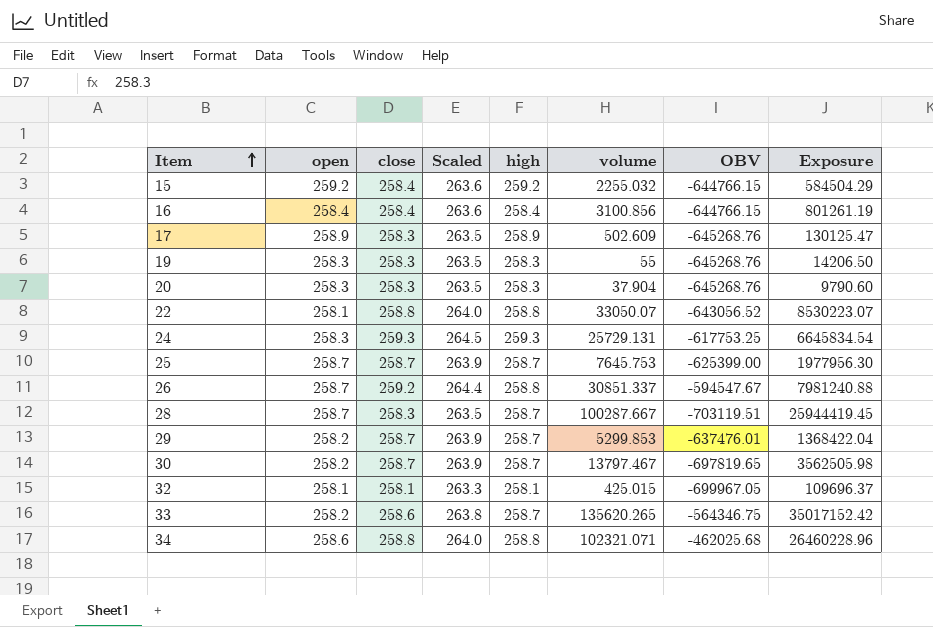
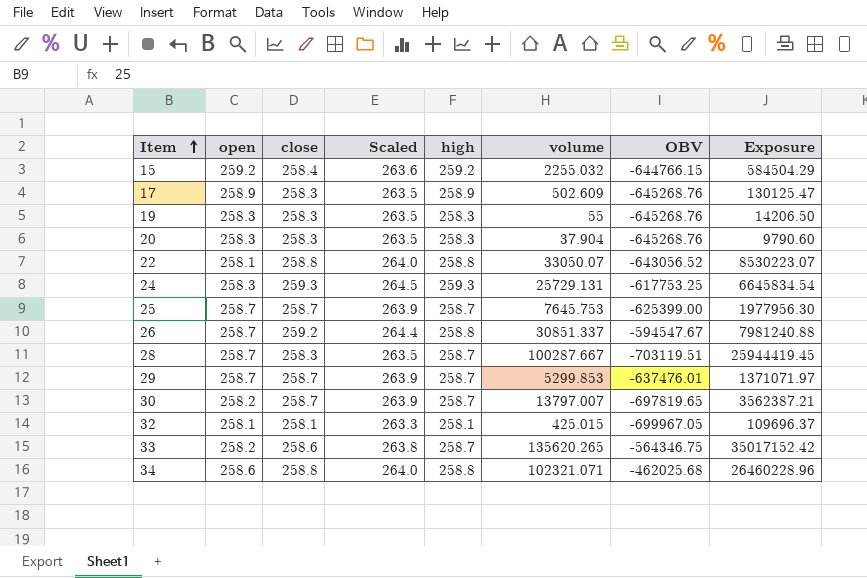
row 16: 258.4 | 258.4 | 263.6 | 258.4 | 3100.856 | -644766.15 | 801261.19 -> none
29 | open: 258.2 -> 258.7
29 | Exposure: 1368422.04 -> 1371071.97
30 | volume: 13797.467 -> 13797.007
30 | Exposure: 3562505.98 -> 3562387.21

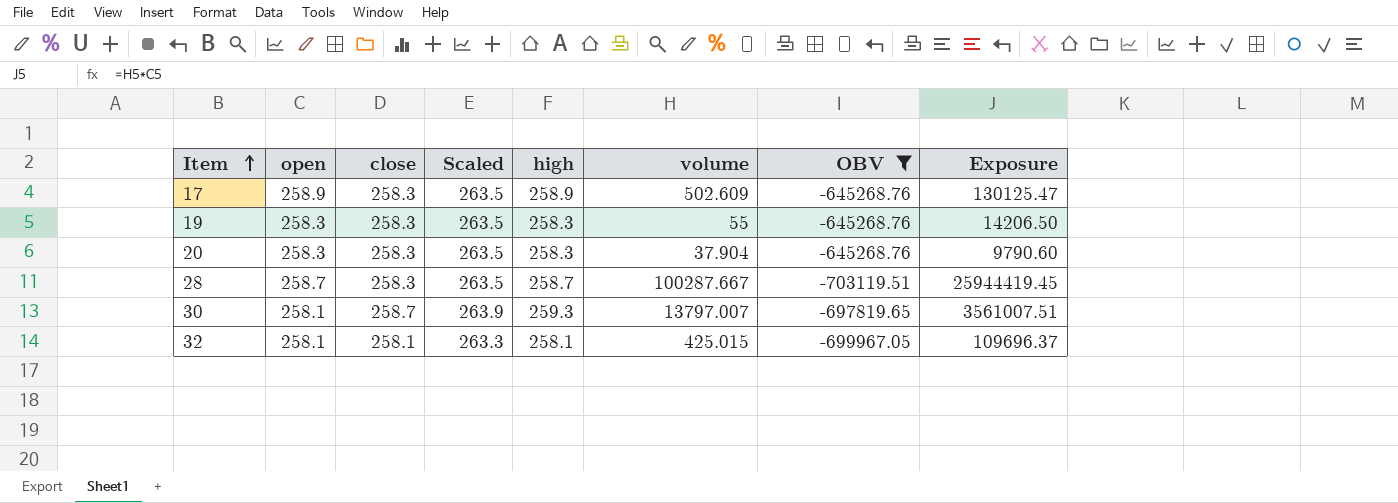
filter: none -> OBV <= -645268.76
30 | open: 258.2 -> 258.1
30 | high: 258.7 -> 259.3
30 | Exposure: 3562387.21 -> 3561007.51

